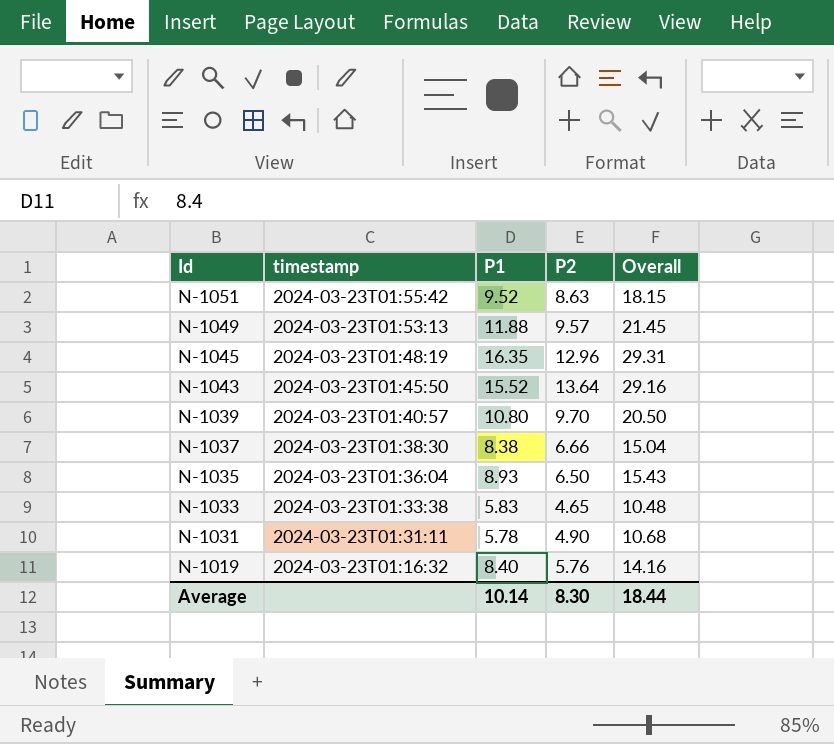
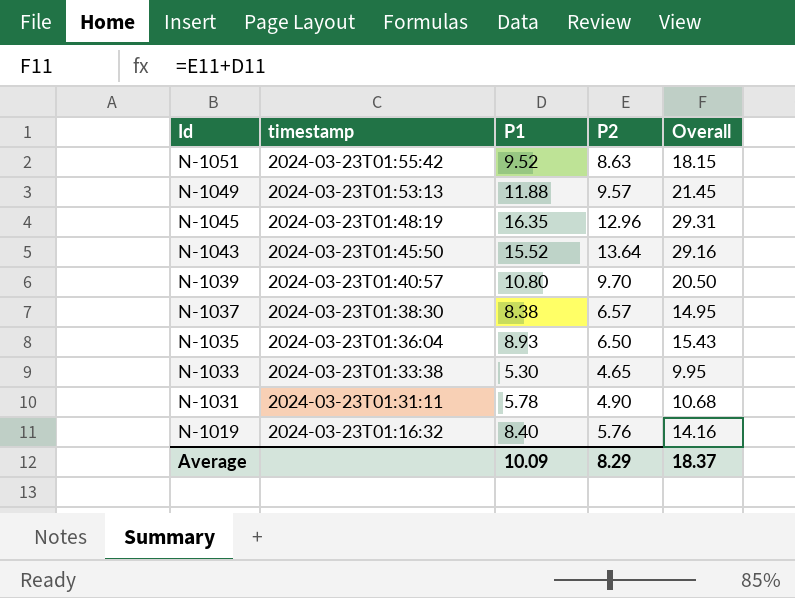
N-1037 | P2: 6.66 -> 6.57
N-1037 | Overall: 15.04 -> 14.95
N-1033 | P1: 5.83 -> 5.30
N-1033 | Overall: 10.48 -> 9.95
Average | P1: 10.14 -> 10.09
Average | P2: 8.30 -> 8.29
Average | Overall: 18.44 -> 18.37

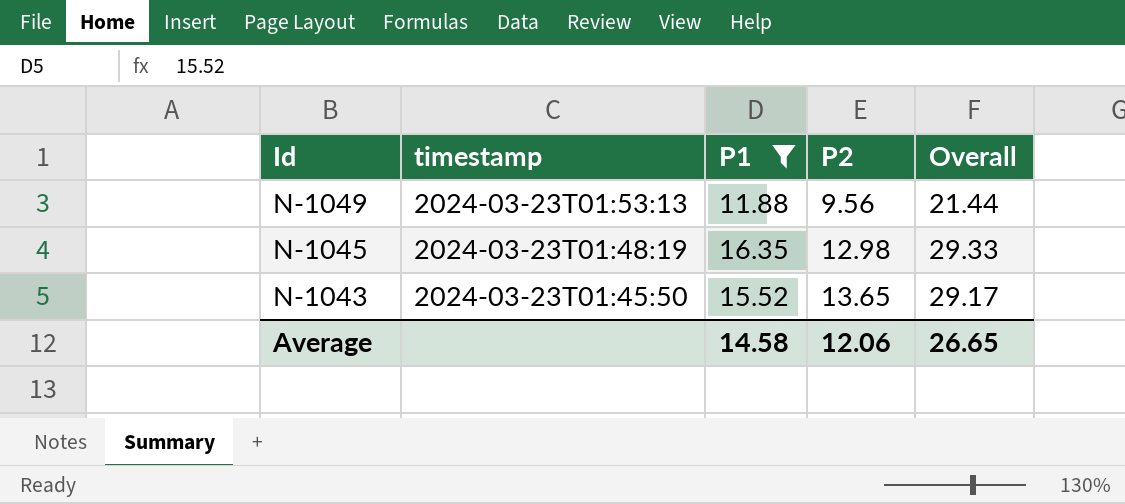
filter: none -> P1 >= 11.88
N-1049 | P2: 9.57 -> 9.56
N-1049 | Overall: 21.45 -> 21.44
N-1045 | P2: 12.96 -> 12.98
N-1045 | Overall: 29.31 -> 29.33
N-1043 | P2: 13.64 -> 13.65
N-1043 | Overall: 29.16 -> 29.17
Average | P1: 10.09 -> 14.58
Average | P2: 8.29 -> 12.06
Average | Overall: 18.37 -> 26.65

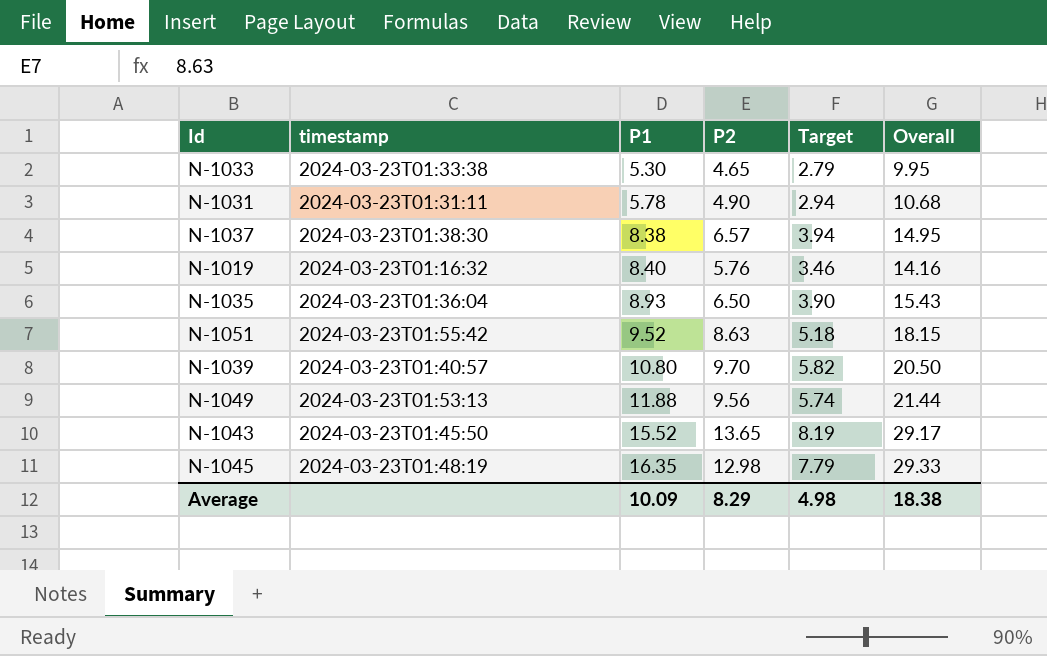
filter: P1 >= 11.88 -> none
row order: Id descending -> P1 ascending
column Target | formula: none -> [P2] * 0.6
Average | P1: 14.58 -> 10.09
Average | P2: 12.06 -> 8.29
Average | Overall: 26.65 -> 18.38

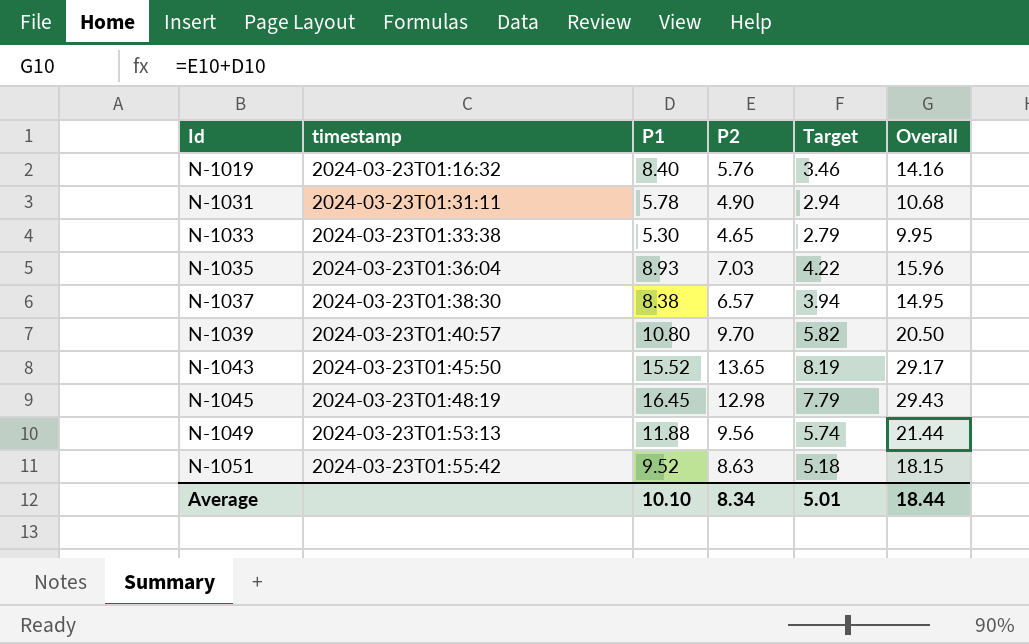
row order: P1 ascending -> Id ascending
N-1035 | P2: 6.50 -> 7.03
N-1035 | Target: 3.90 -> 4.22
N-1035 | Overall: 15.43 -> 15.96
N-1045 | P1: 16.35 -> 16.45
N-1045 | Overall: 29.33 -> 29.43
Average | P1: 10.09 -> 10.10
Average | P2: 8.29 -> 8.34
Average | Target: 4.98 -> 5.01
Average | Overall: 18.38 -> 18.44

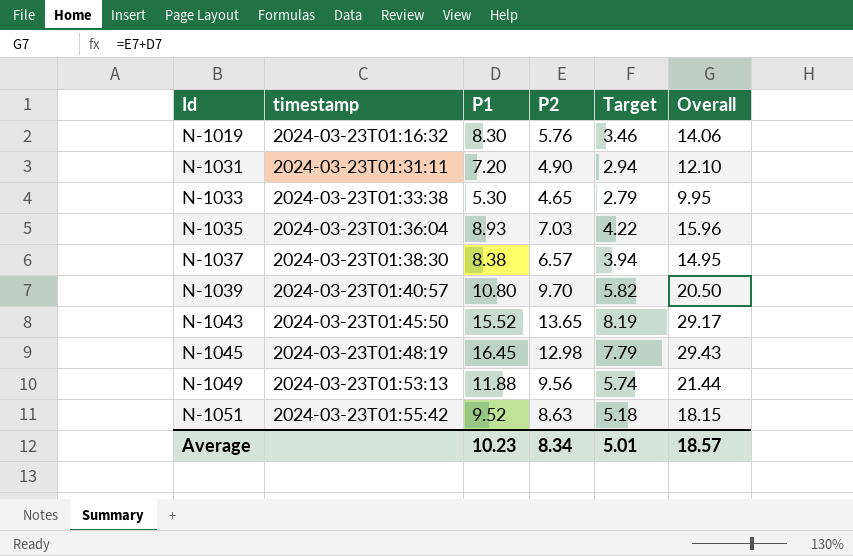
N-1019 | P1: 8.40 -> 8.30
N-1019 | Overall: 14.16 -> 14.06
N-1031 | P1: 5.78 -> 7.20
N-1031 | Overall: 10.68 -> 12.10
Average | P1: 10.10 -> 10.23
Average | Overall: 18.44 -> 18.57

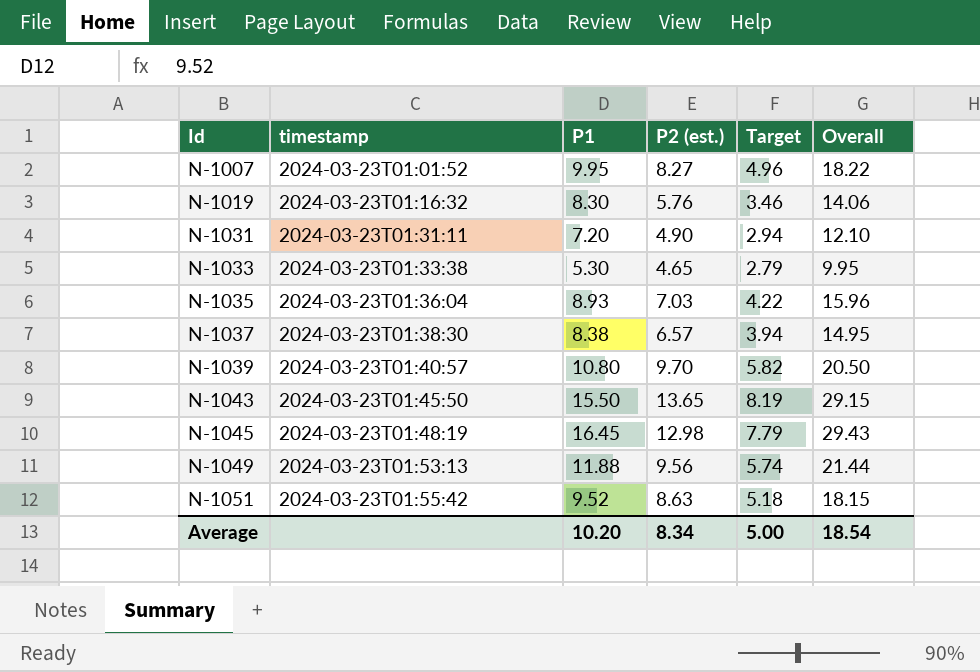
column name: P2 -> P2 (est.)
row N-1007: none -> 2024-03-23T01:01:52 | 9.95 | 8.27 | 4.96 | 18.22
N-1043 | P1: 15.52 -> 15.50
N-1043 | Overall: 29.17 -> 29.15
Average | P1: 10.23 -> 10.20
Average | Target: 5.01 -> 5.00
Average | Overall: 18.57 -> 18.54

